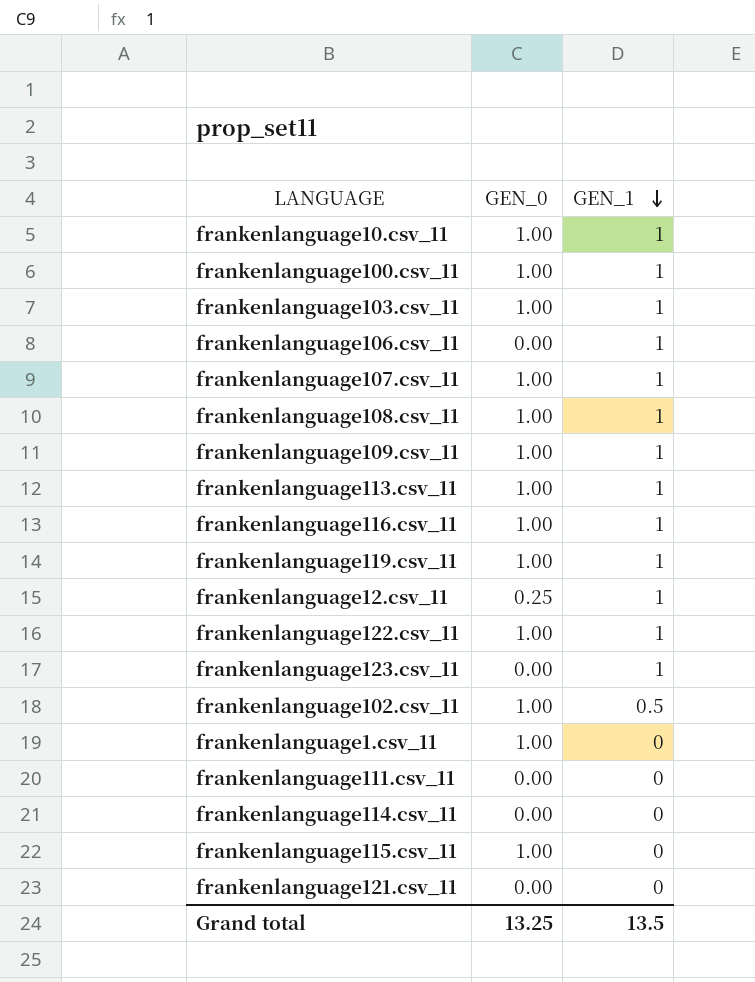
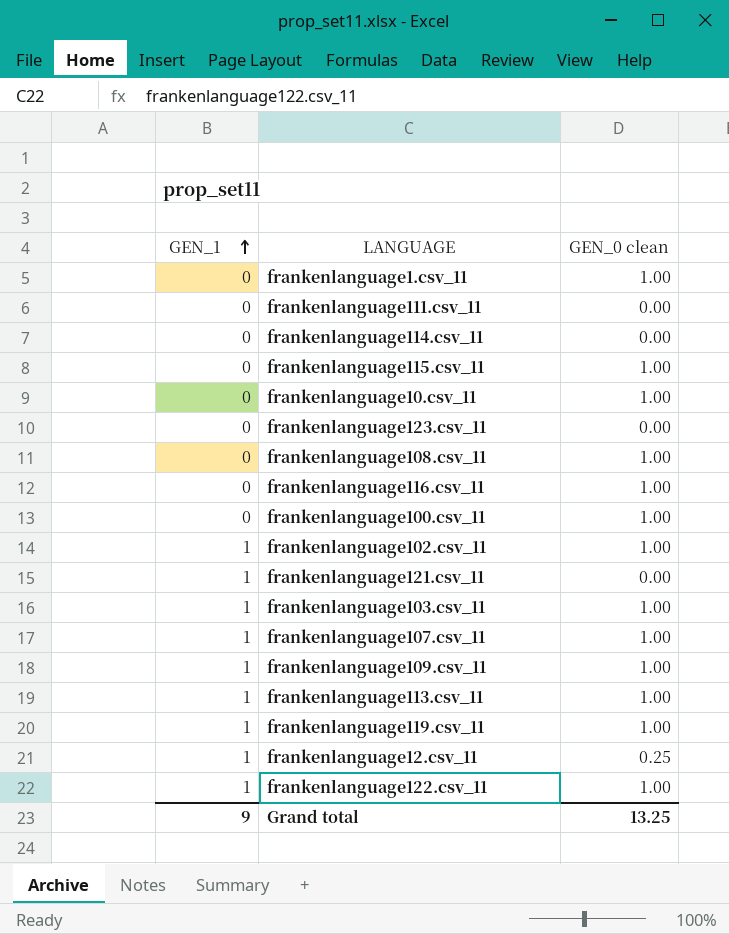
row order: GEN_1 descending -> GEN_1 ascending
column GEN_1 | position: 3 -> 1
column name: GEN_0 -> GEN_0 clean
row frankenlanguage106.csv_11: 0.00 | 1 -> none
frankenlanguage10.csv_11 | GEN_1: 1 -> 0
frankenlanguage123.csv_11 | GEN_1: 1 -> 0
frankenlanguage108.csv_11 | GEN_1: 1 -> 0
frankenlanguage116.csv_11 | GEN_1: 1 -> 0
frankenlanguage100.csv_11 | GEN_1: 1 -> 0
frankenlanguage102.csv_11 | GEN_1: 0.5 -> 1
frankenlanguage121.csv_11 | GEN_1: 0 -> 1
Grand total | GEN_1: 13.5 -> 9

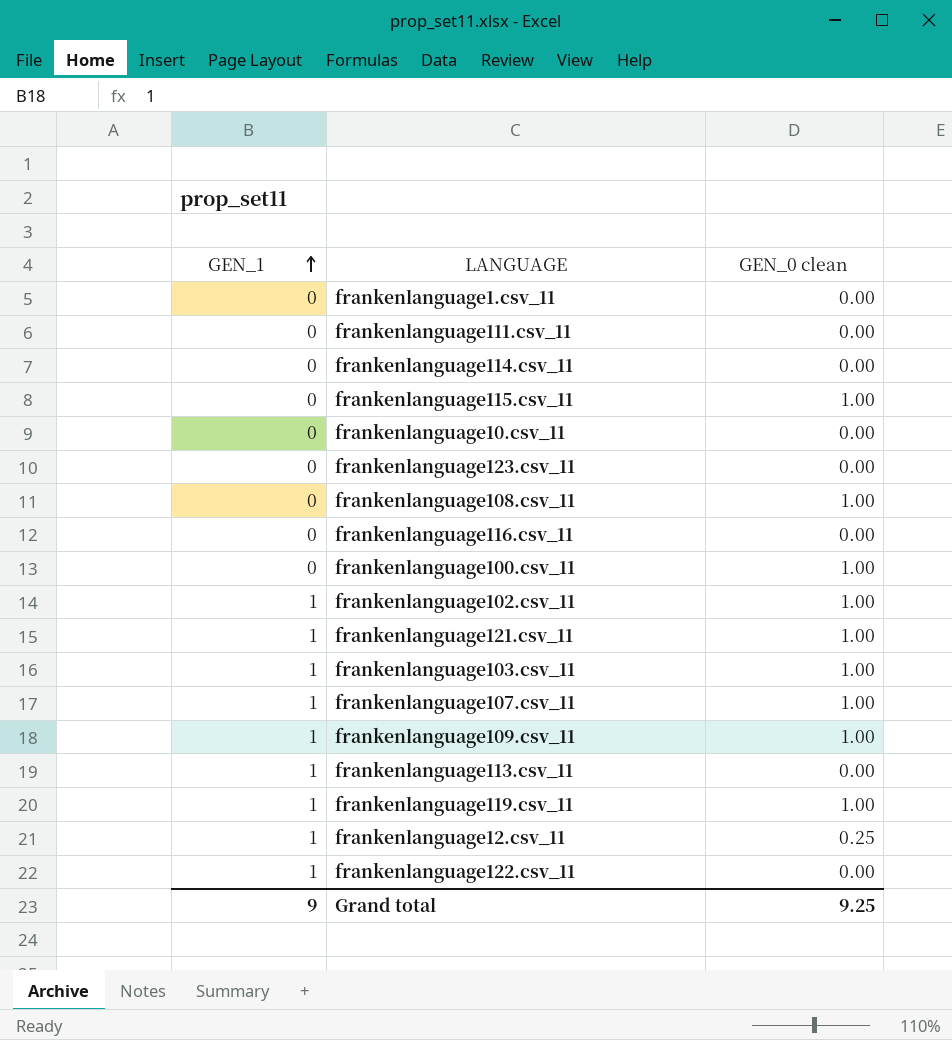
frankenlanguage1.csv_11 | GEN_0 clean: 1.00 -> 0.00
frankenlanguage10.csv_11 | GEN_0 clean: 1.00 -> 0.00
frankenlanguage116.csv_11 | GEN_0 clean: 1.00 -> 0.00
frankenlanguage121.csv_11 | GEN_0 clean: 0.00 -> 1.00
frankenlanguage113.csv_11 | GEN_0 clean: 1.00 -> 0.00
frankenlanguage122.csv_11 | GEN_0 clean: 1.00 -> 0.00
Grand total | GEN_0 clean: 13.25 -> 9.25

